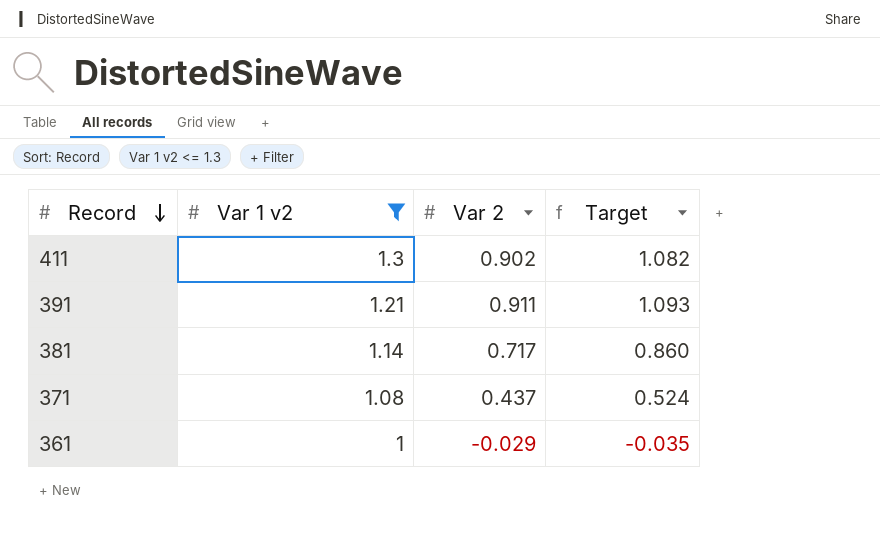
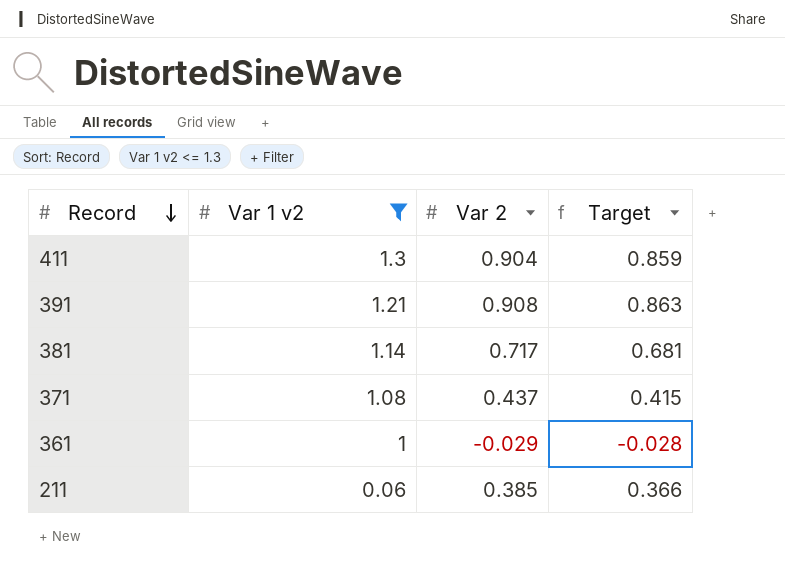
column Target | formula: [Var 2] * 1.2 -> [Var 2] * 0.95
411 | Var 2: 0.902 -> 0.904
391 | Var 2: 0.911 -> 0.908
row 211: none -> 0.06 | 0.385 | 0.366

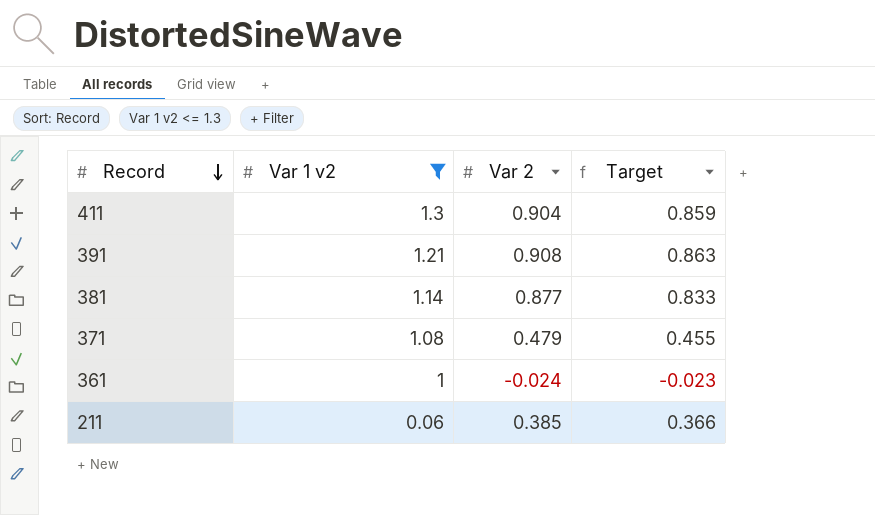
381 | Var 2: 0.717 -> 0.877
381 | Target: 0.681 -> 0.833
371 | Var 2: 0.437 -> 0.479
371 | Target: 0.415 -> 0.455
361 | Var 2: -0.029 -> -0.024
361 | Target: -0.028 -> -0.023

